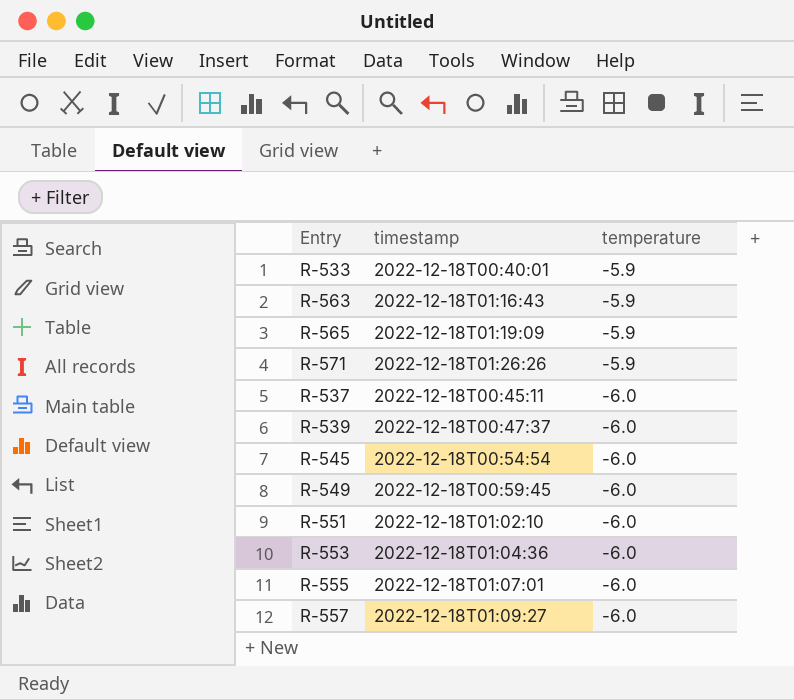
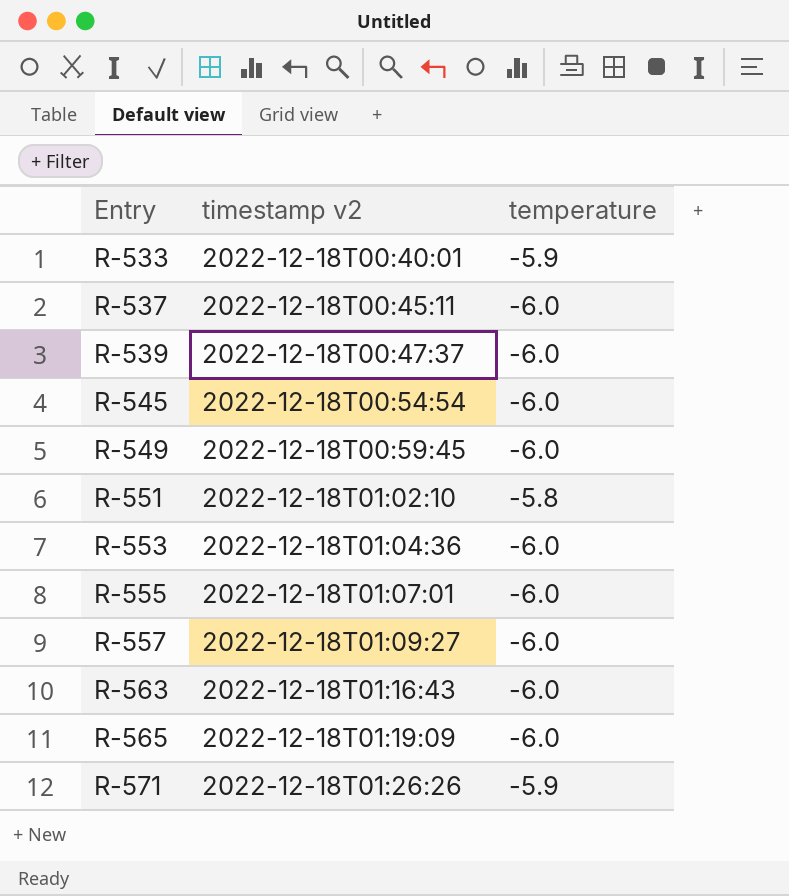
row order: temperature descending -> Entry ascending
column name: timestamp -> timestamp v2
R-551 | temperature: -6.0 -> -5.8
R-563 | temperature: -5.9 -> -6.0
R-565 | temperature: -5.9 -> -6.0

